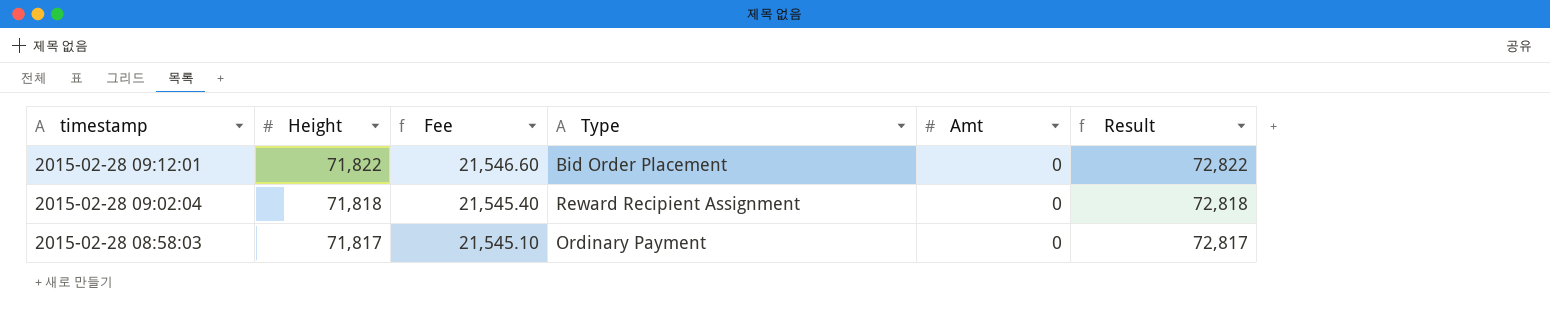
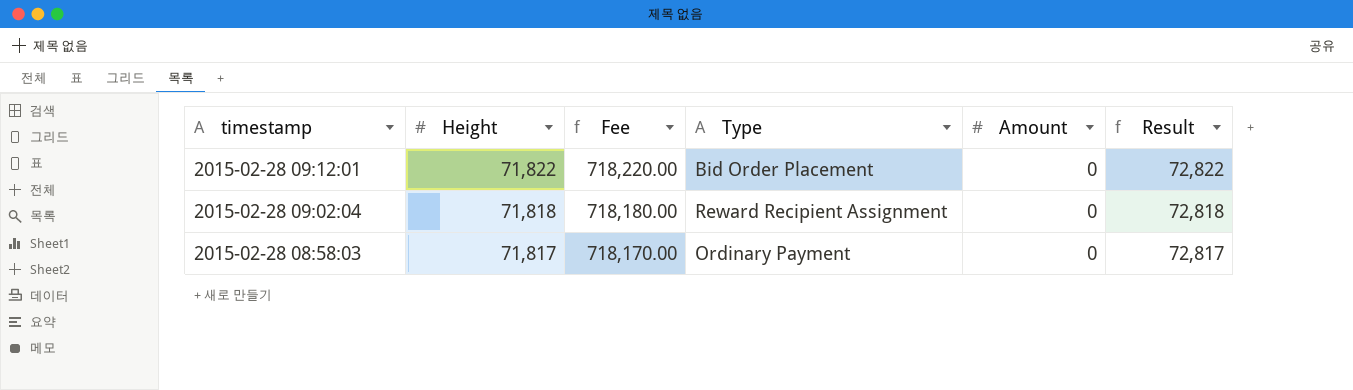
column Fee | formula: [Height] * 0.3 -> [Height] * 10
column name: Amt -> Amount

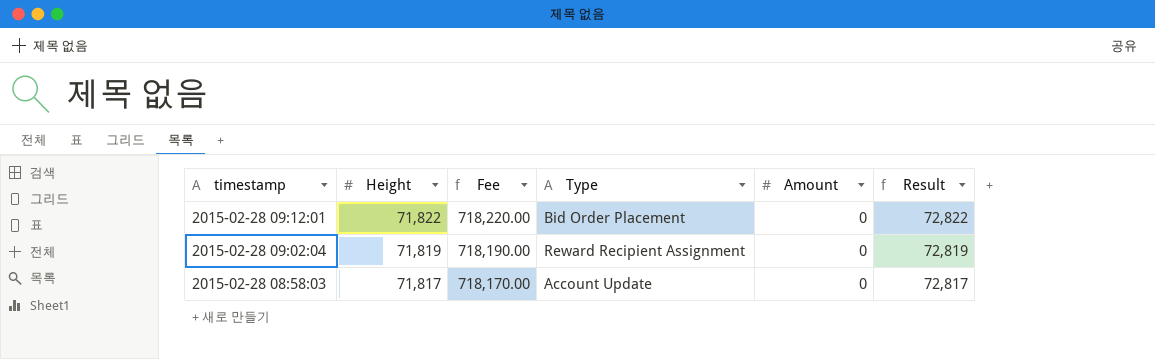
2015-02-28 09:02:04 | Height: 71,818 -> 71,819
2015-02-28 09:02:04 | Fee: 718,180.00 -> 718,190.00
2015-02-28 09:02:04 | Result: 72,818 -> 72,819
2015-02-28 08:58:03 | Type: Ordinary Payment -> Account Update

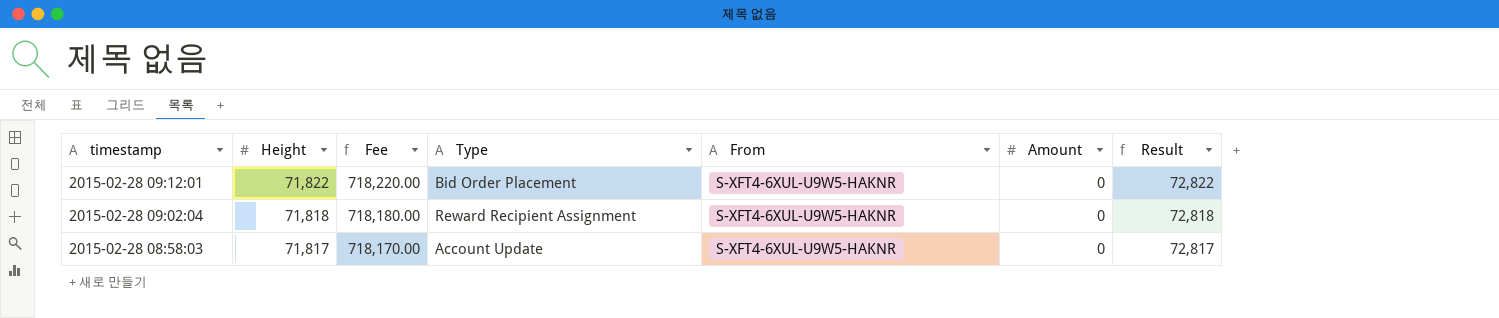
column From | position: none -> 5
2015-02-28 09:02:04 | Height: 71,819 -> 71,818
2015-02-28 09:02:04 | Fee: 718,190.00 -> 718,180.00
2015-02-28 09:02:04 | Result: 72,819 -> 72,818

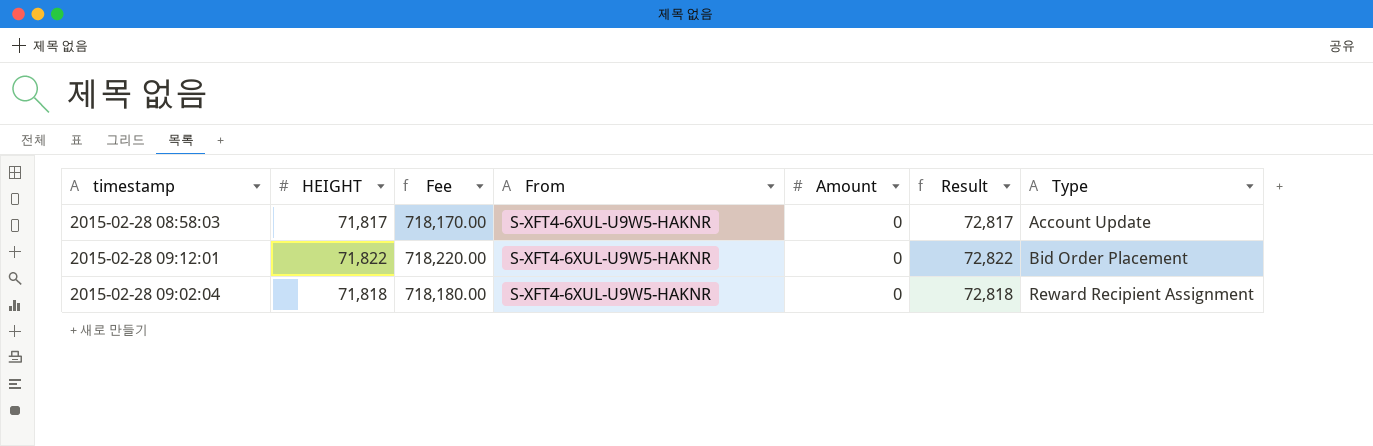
row order: timestamp descending -> Type ascending
column name: Height -> HEIGHT
column Type | position: 4 -> 7

